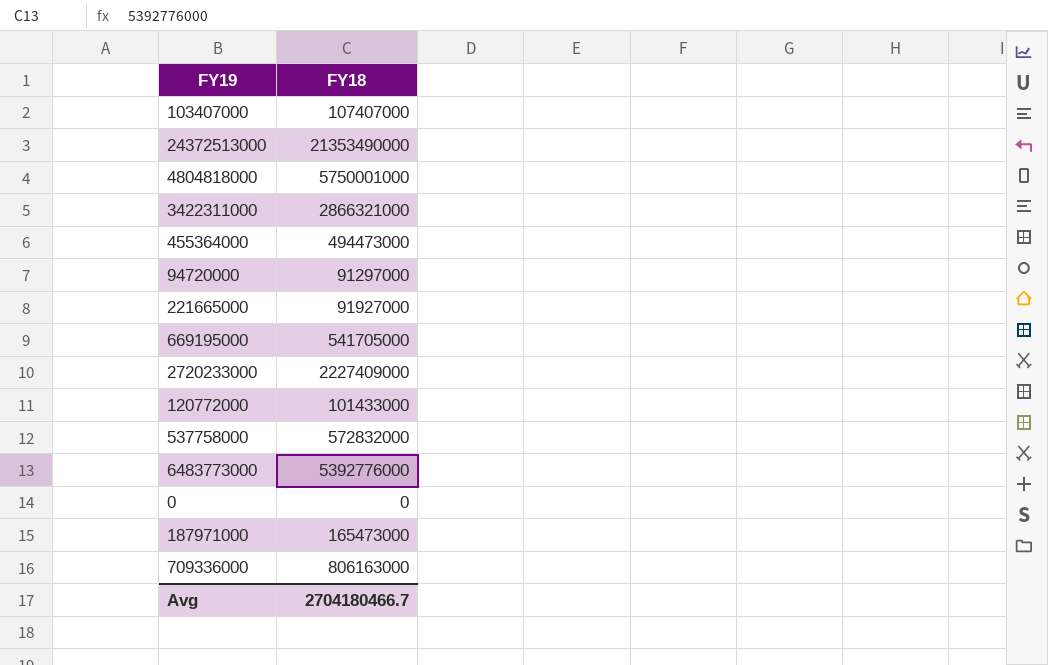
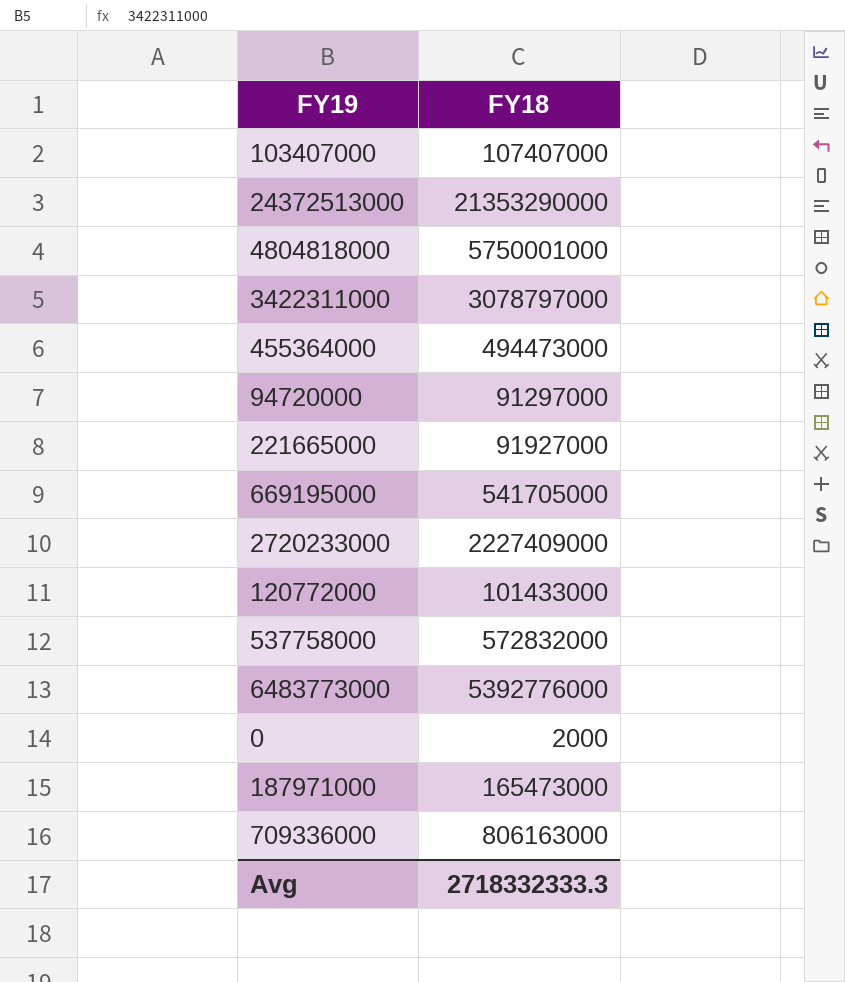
24372513000 | FY18: 21353490000 -> 21353290000
3422311000 | FY18: 2866321000 -> 3078797000
0 | FY18: 0 -> 2000
Avg | FY18: 2704180466.7 -> 2718332333.3

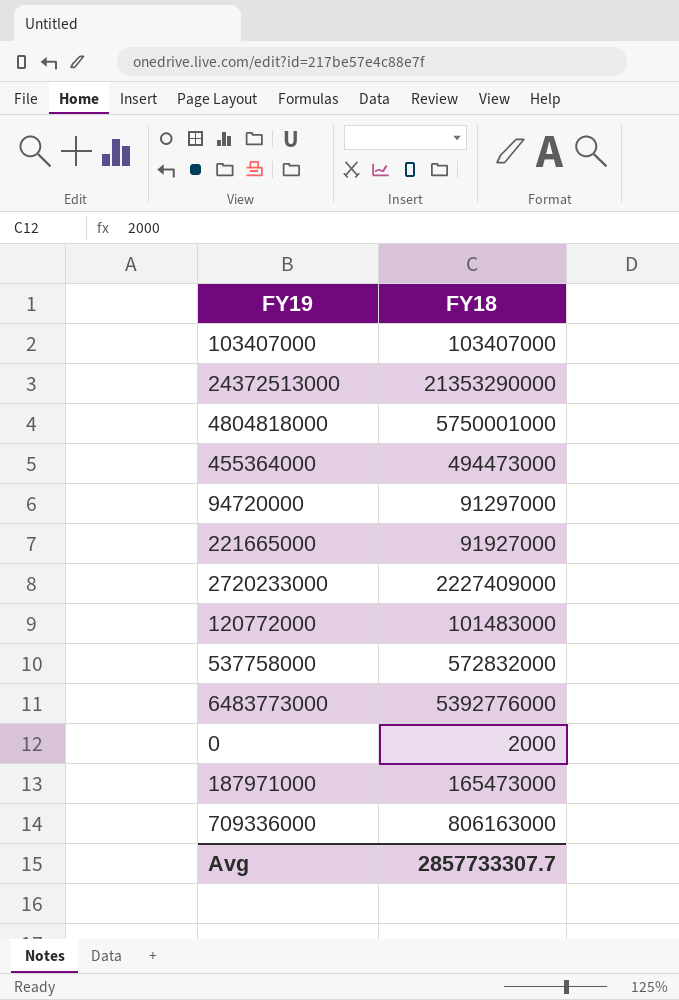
row 3422311000: 3078797000 -> none
row 669195000: 541705000 -> none
103407000 | FY18: 107407000 -> 103407000
120772000 | FY18: 101433000 -> 101483000
Avg | FY18: 2718332333.3 -> 2857733307.7

